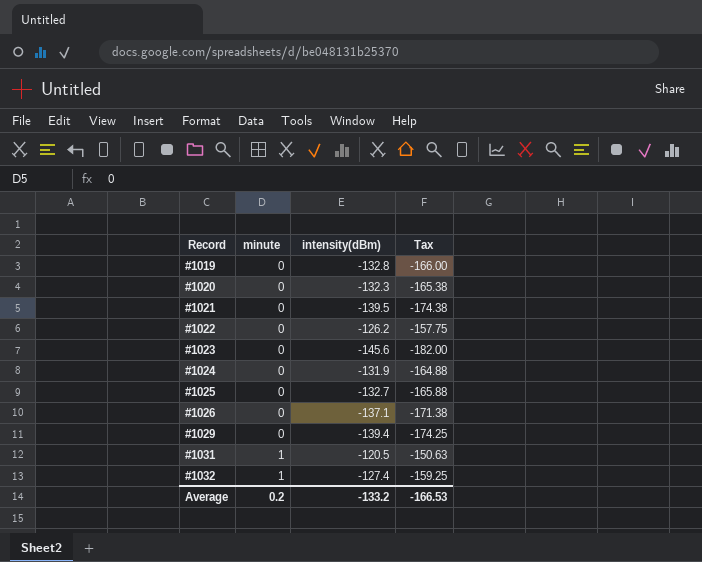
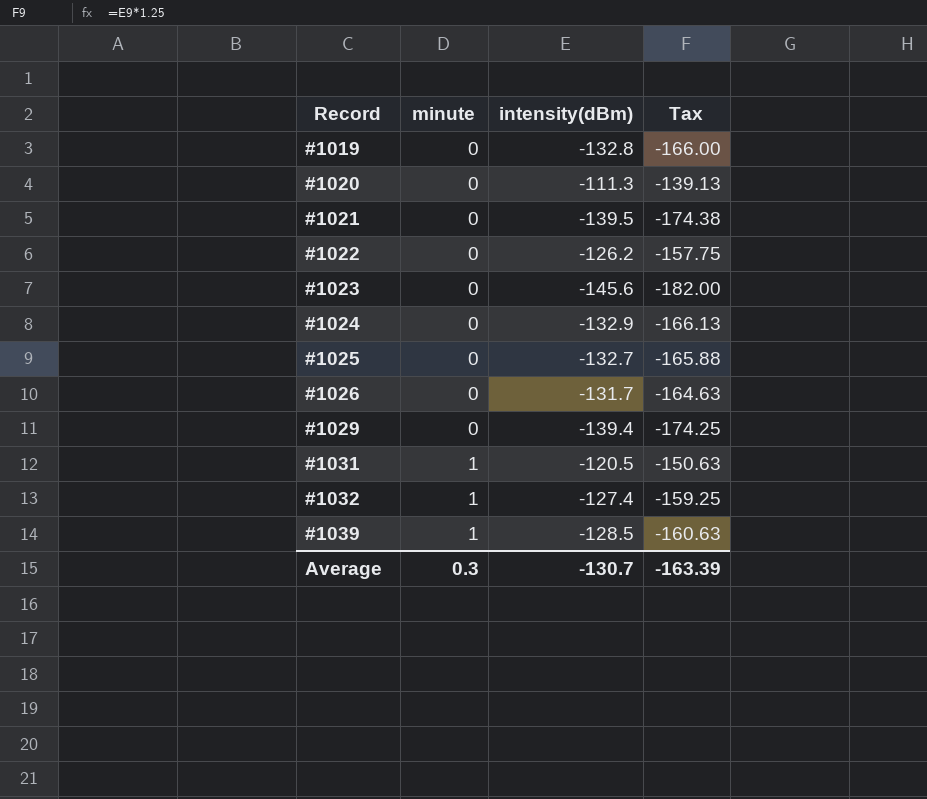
#1020 | intensity(dBm): -132.3 -> -111.3
#1020 | Tax: -165.38 -> -139.13
#1024 | intensity(dBm): -131.9 -> -132.9
#1024 | Tax: -164.88 -> -166.13
#1026 | intensity(dBm): -137.1 -> -131.7
#1026 | Tax: -171.38 -> -164.63
row #1039: none -> 1 | -128.5 | -160.63
Average | minute: 0.2 -> 0.3
Average | intensity(dBm): -133.2 -> -130.7
Average | Tax: -166.53 -> -163.39

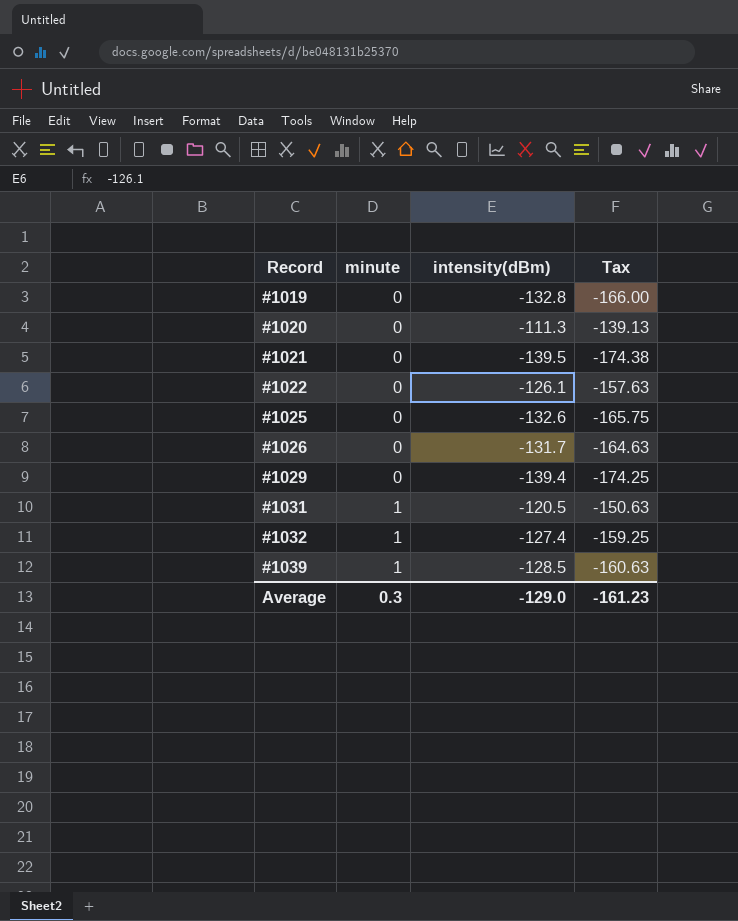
row #1023: 0 | -145.6 | -182.00 -> none
row #1024: 0 | -132.9 | -166.13 -> none
#1022 | intensity(dBm): -126.2 -> -126.1
#1022 | Tax: -157.75 -> -157.63
#1025 | intensity(dBm): -132.7 -> -132.6
#1025 | Tax: -165.88 -> -165.75
Average | intensity(dBm): -130.7 -> -129.0
Average | Tax: -163.39 -> -161.23

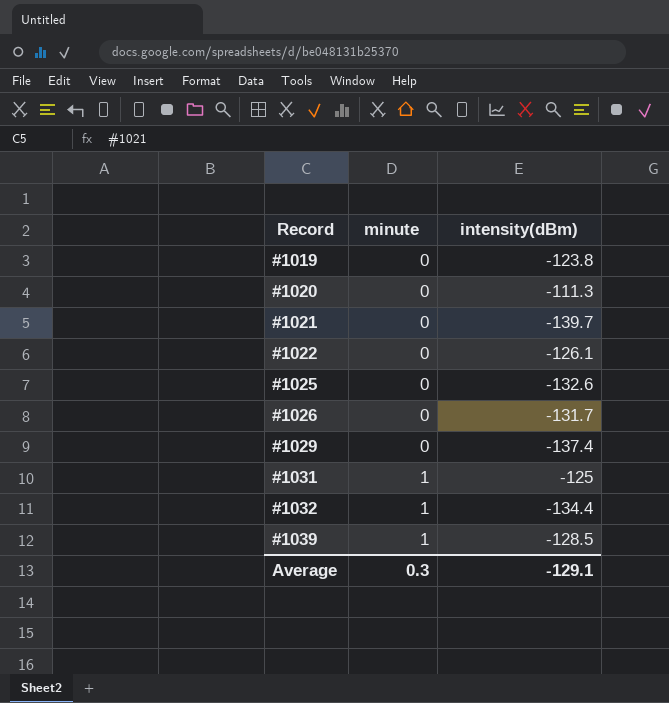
column Tax | formula: [intensity(dBm)] * 1.25 -> none
#1019 | intensity(dBm): -132.8 -> -123.8
#1021 | intensity(dBm): -139.5 -> -139.7
#1029 | intensity(dBm): -139.4 -> -137.4
#1031 | intensity(dBm): -120.5 -> -125
#1032 | intensity(dBm): -127.4 -> -134.4
Average | intensity(dBm): -129.0 -> -129.1

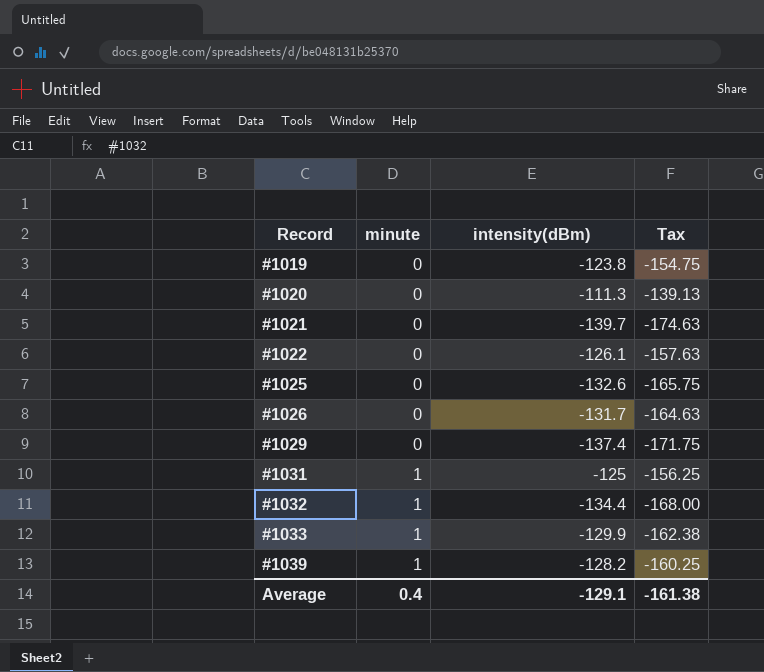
column Tax | formula: none -> [intensity(dBm)] * 1.25
row #1033: none -> 1 | -129.9 | -162.38
#1039 | intensity(dBm): -128.5 -> -128.2
Average | minute: 0.3 -> 0.4

